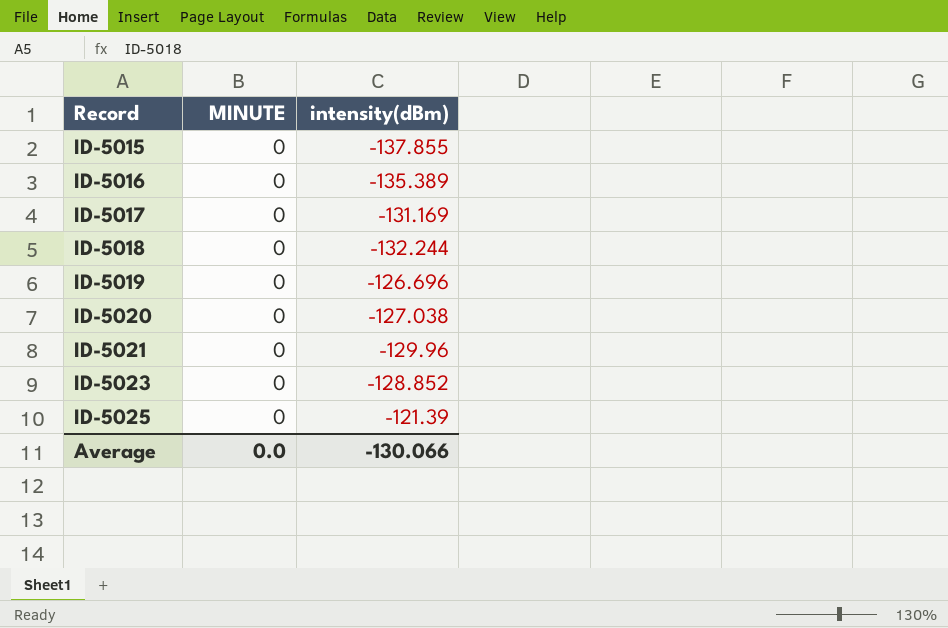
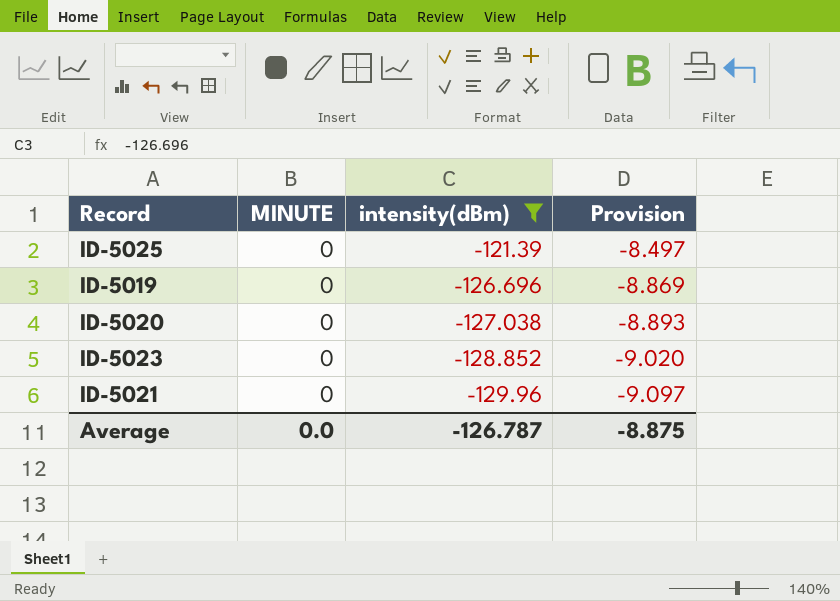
filter: none -> intensity(dBm) >= -129.96
row order: Record ascending -> intensity(dBm) descending
column Provision | formula: none -> [intensity(dBm)] * 0.07
Average | intensity(dBm): -130.066 -> -126.787

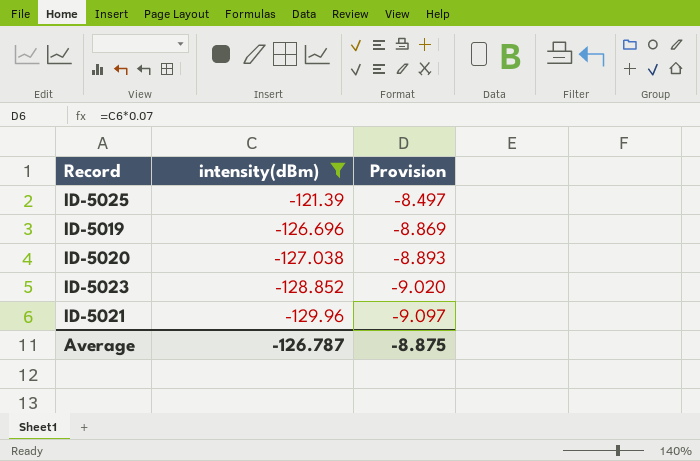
column MINUTE | position: 2 -> none

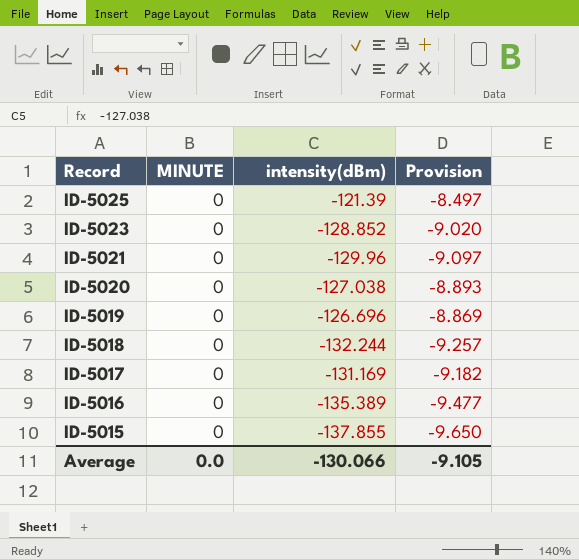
filter: intensity(dBm) >= -129.96 -> none
row order: intensity(dBm) descending -> Record descending
column MINUTE | position: none -> 2
Average | intensity(dBm): -126.787 -> -130.066
Average | Provision: -8.875 -> -9.105

